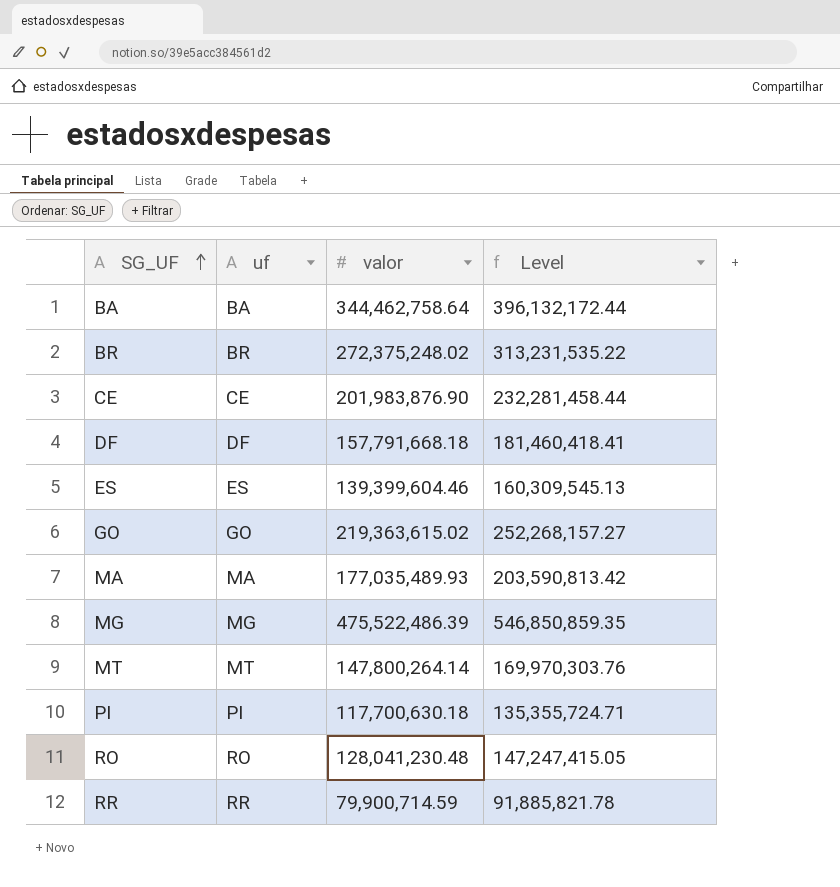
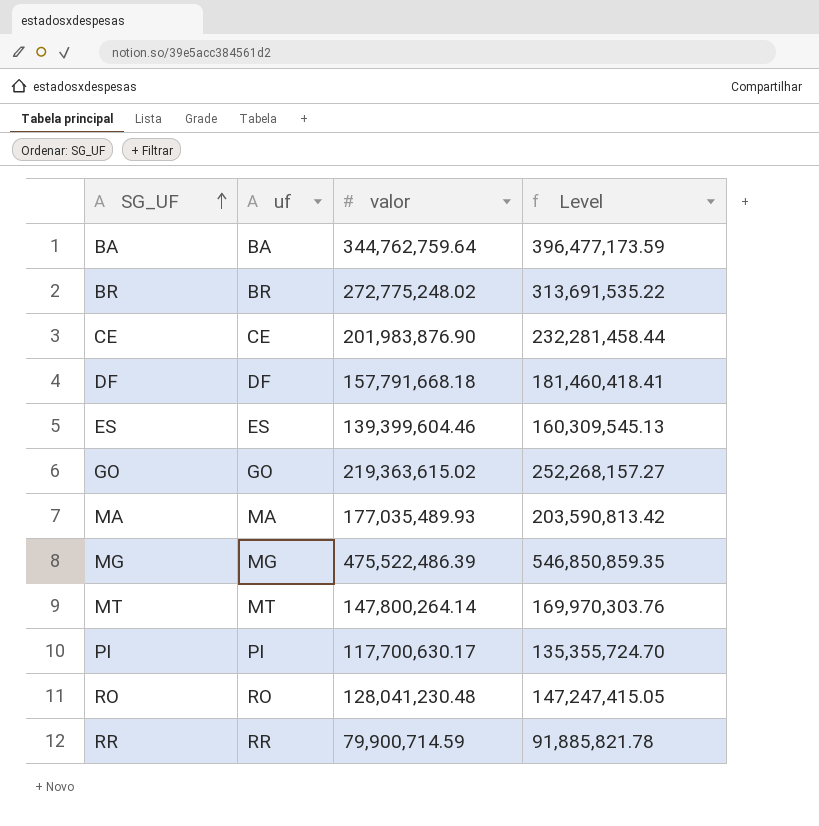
BA | valor: 344,462,758.64 -> 344,762,759.64
BA | Level: 396,132,172.44 -> 396,477,173.59
BR | valor: 272,375,248.02 -> 272,775,248.02
BR | Level: 313,231,535.22 -> 313,691,535.22
PI | valor: 117,700,630.18 -> 117,700,630.17
PI | Level: 135,355,724.71 -> 135,355,724.70

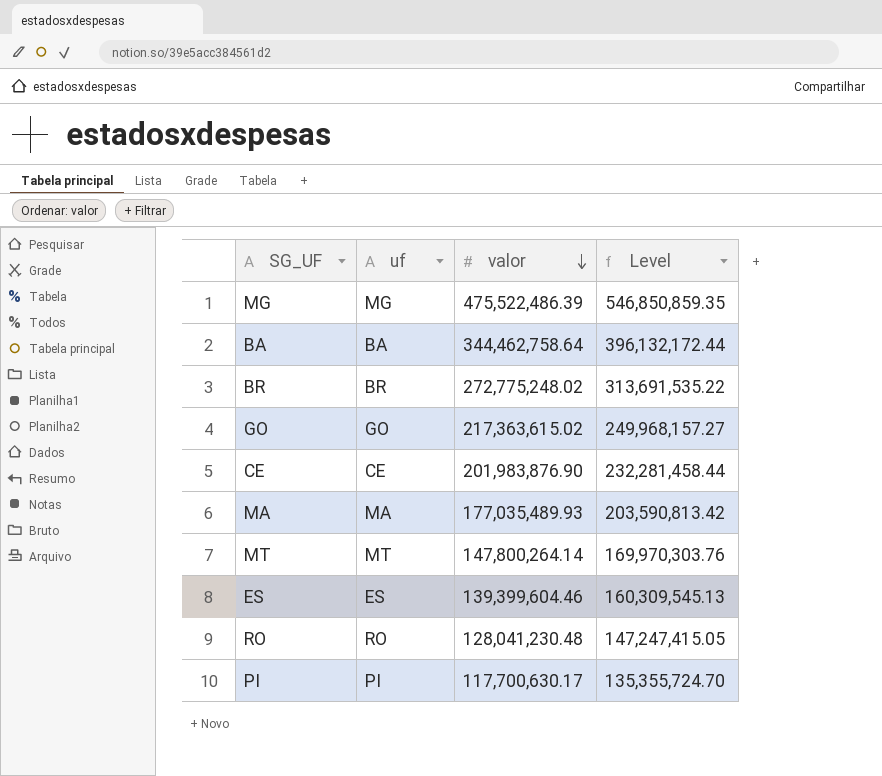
row order: SG_UF ascending -> valor descending
row DF: DF | 157,791,668.18 | 181,460,418.41 -> none
row RR: RR | 79,900,714.59 | 91,885,821.78 -> none
BA | valor: 344,762,759.64 -> 344,462,758.64
BA | Level: 396,477,173.59 -> 396,132,172.44
GO | valor: 219,363,615.02 -> 217,363,615.02
GO | Level: 252,268,157.27 -> 249,968,157.27

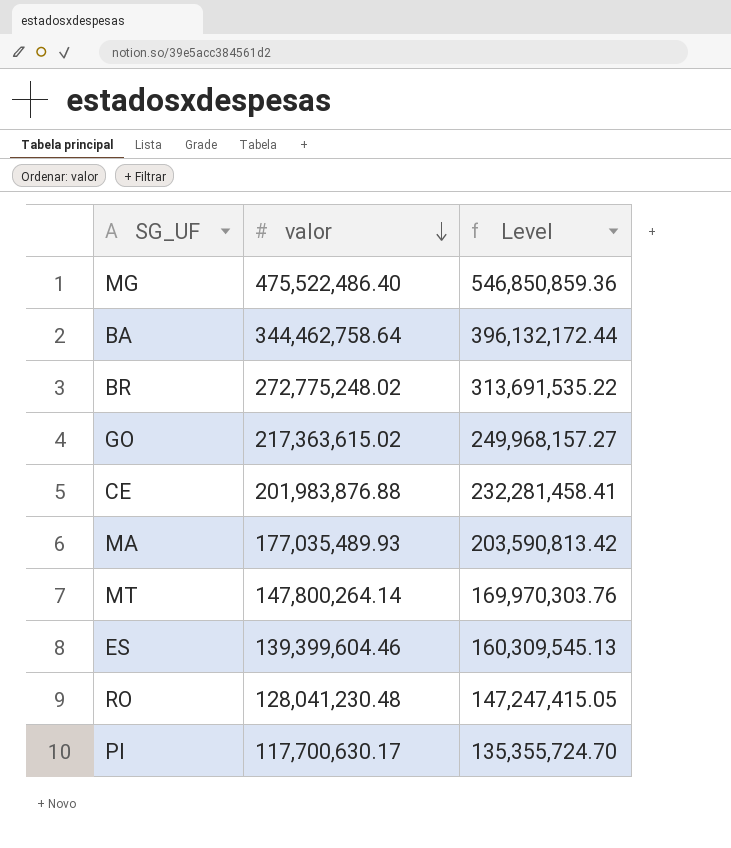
column uf | position: 2 -> none
MG | valor: 475,522,486.39 -> 475,522,486.40
MG | Level: 546,850,859.35 -> 546,850,859.36
CE | valor: 201,983,876.90 -> 201,983,876.88
CE | Level: 232,281,458.44 -> 232,281,458.41

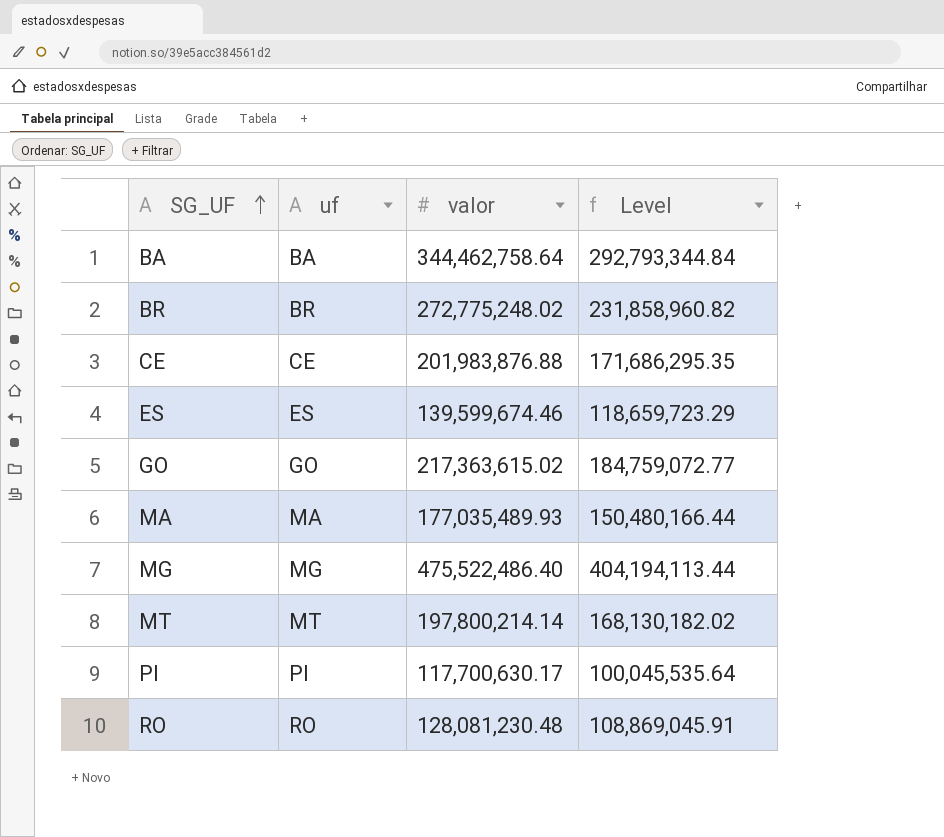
row order: valor descending -> SG_UF ascending
column uf | position: none -> 2
column Level | formula: [valor] * 1.15 -> [valor] * 0.85
ES | valor: 139,399,604.46 -> 139,599,674.46
MT | valor: 147,800,264.14 -> 197,800,214.14
RO | valor: 128,041,230.48 -> 128,081,230.48

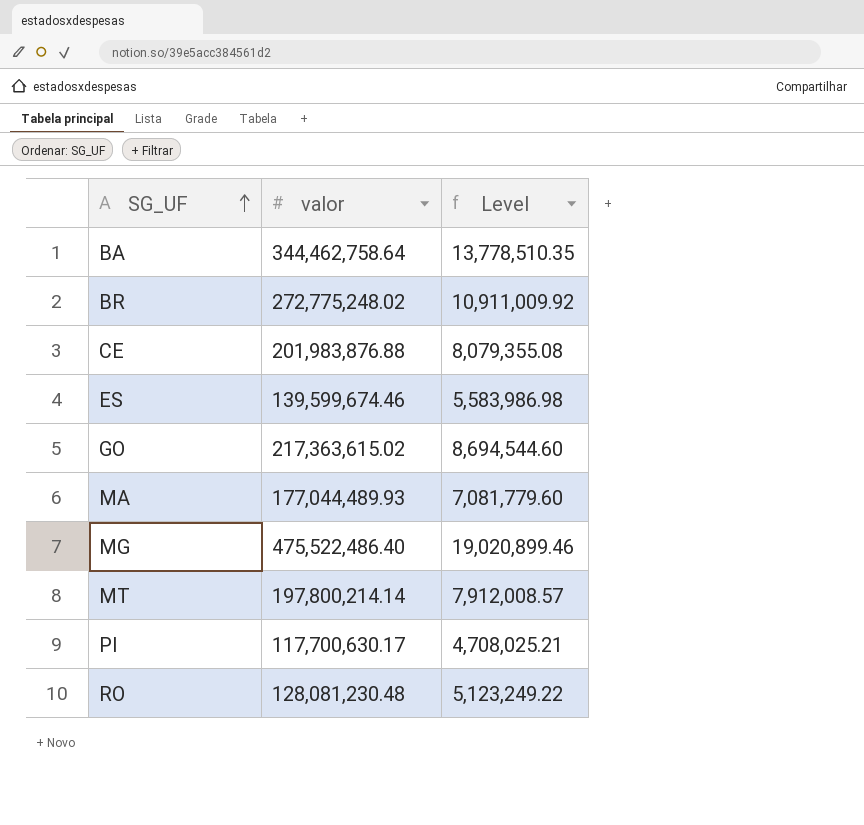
column uf | position: 2 -> none
column Level | formula: [valor] * 0.85 -> [valor] * 0.04
MA | valor: 177,035,489.93 -> 177,044,489.93

